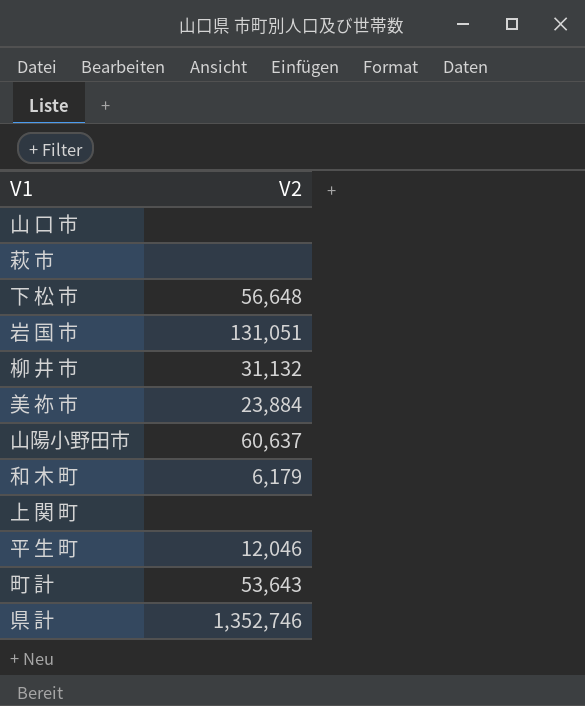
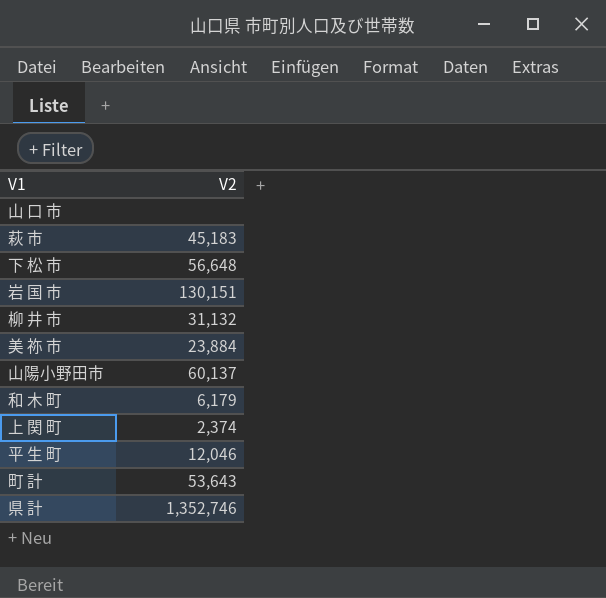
萩 市 | V2: none -> 45,183
岩 国 市 | V2: 131,051 -> 130,151
山陽小野田市 | V2: 60,637 -> 60,137
上 関 町 | V2: none -> 2,374

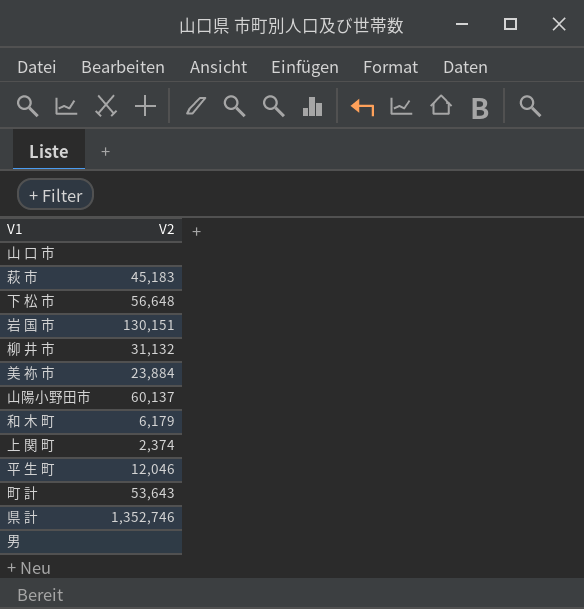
row 男: none -> none

